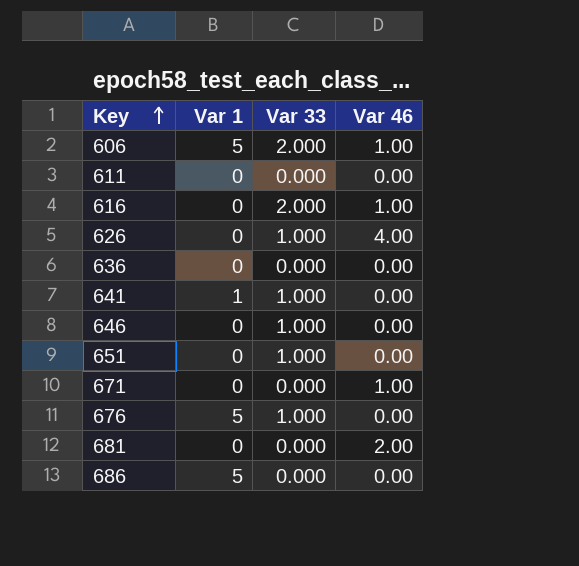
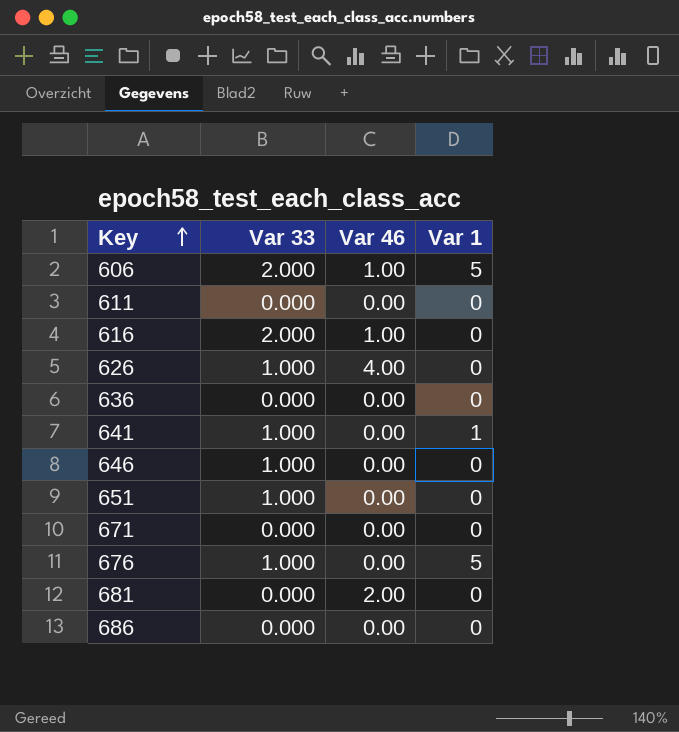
column Var 1 | position: 2 -> 4
671 | Var 46: 1.00 -> 0.00
686 | Var 1: 5 -> 0

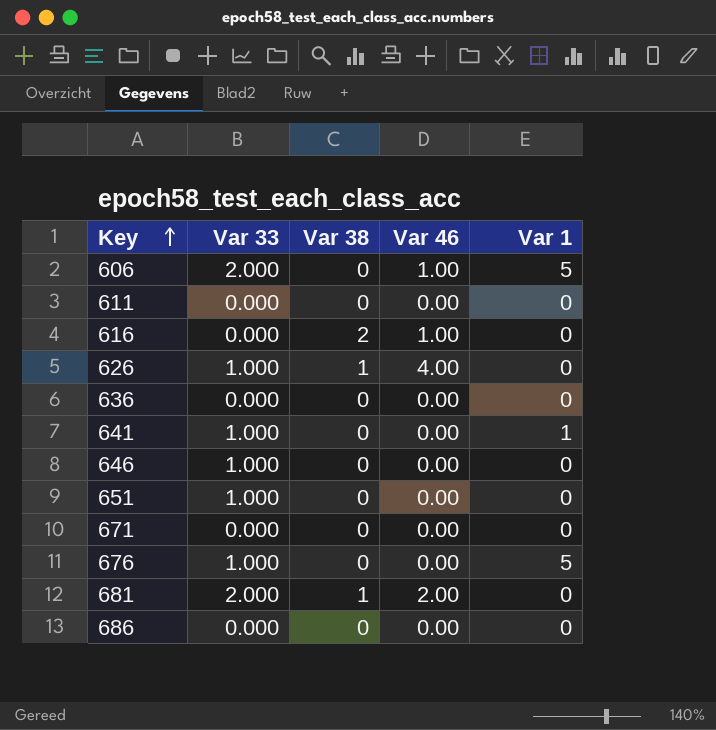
column Var 38 | position: none -> 3
616 | Var 33: 2.000 -> 0.000
681 | Var 33: 0.000 -> 2.000

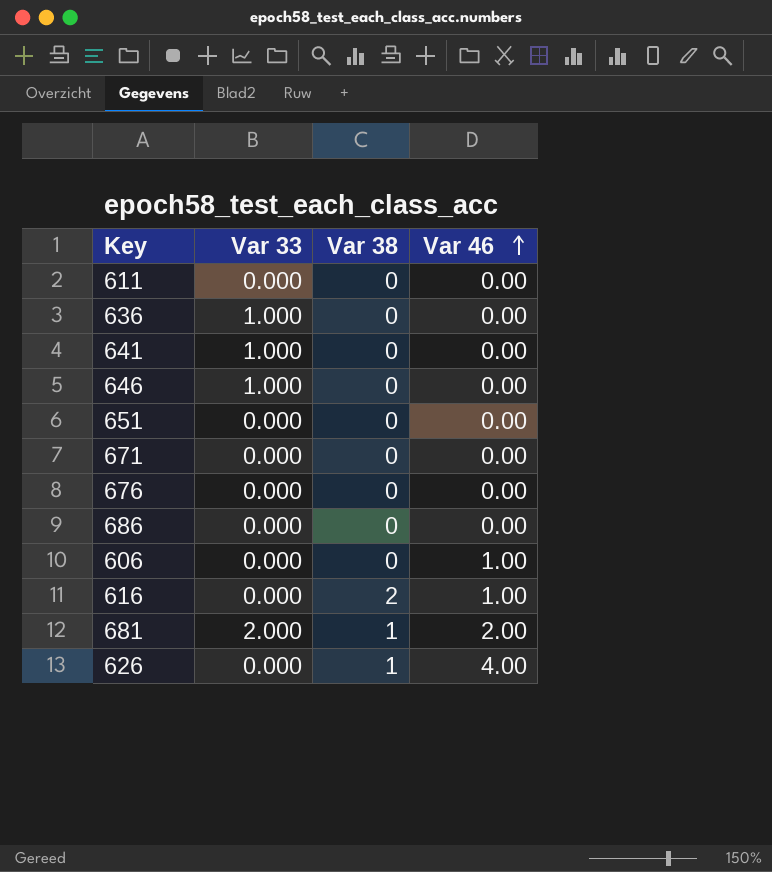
row order: Key ascending -> Var 46 ascending
column Var 1 | position: 5 -> none
636 | Var 33: 0.000 -> 1.000
651 | Var 33: 1.000 -> 0.000
676 | Var 33: 1.000 -> 0.000
606 | Var 33: 2.000 -> 0.000
626 | Var 33: 1.000 -> 0.000

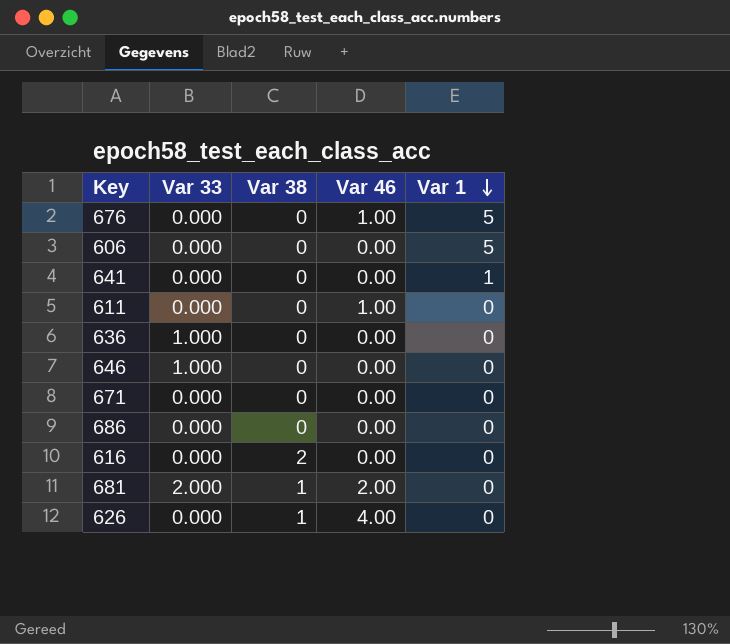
row order: Var 46 ascending -> Var 1 descending
column Var 1 | position: none -> 5
row 651: 0.000 | 0 | 0.00 -> none
676 | Var 46: 0.00 -> 1.00
606 | Var 46: 1.00 -> 0.00
641 | Var 33: 1.000 -> 0.000
611 | Var 46: 0.00 -> 1.00
616 | Var 46: 1.00 -> 0.00

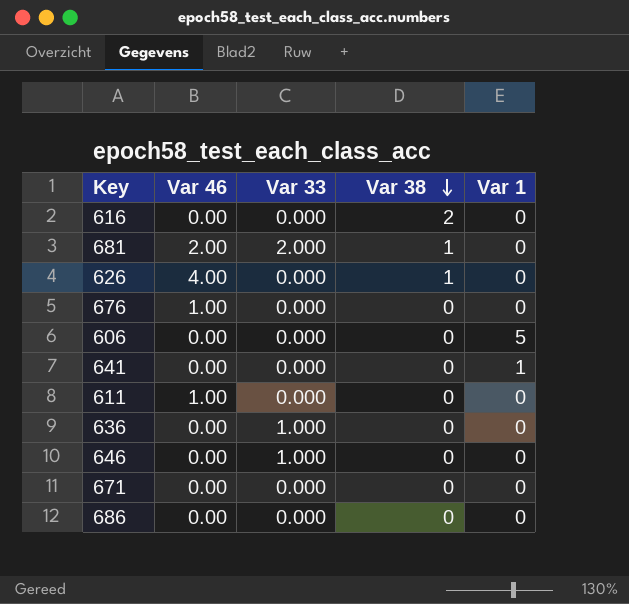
row order: Var 1 descending -> Var 38 descending
column Var 46 | position: 4 -> 2
676 | Var 1: 5 -> 0

